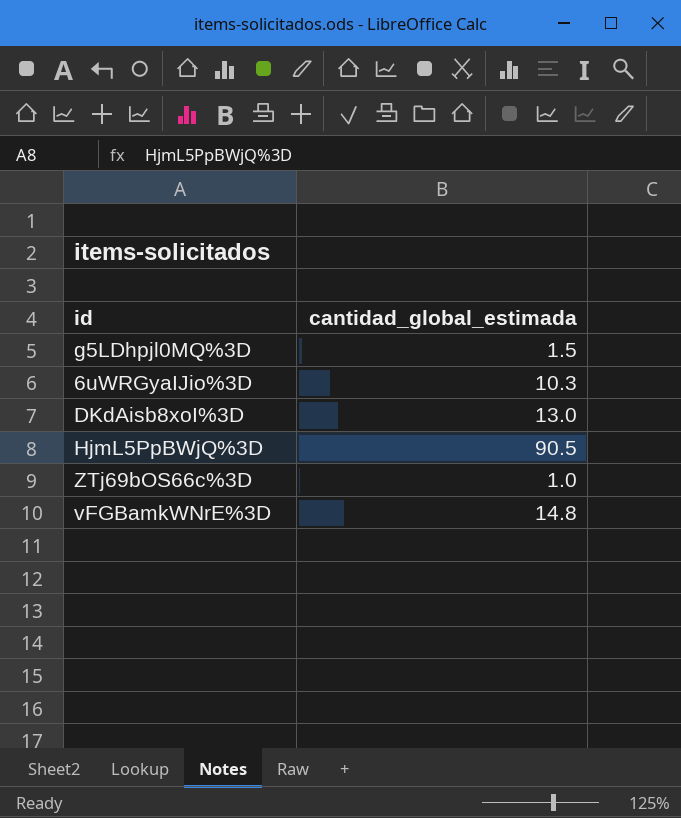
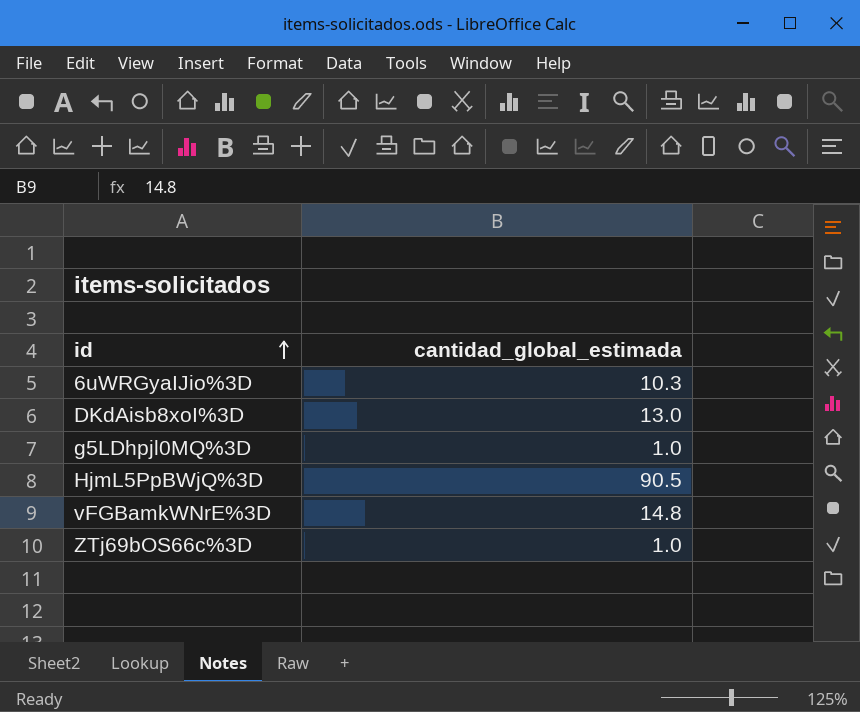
row order: none -> id ascending
g5LDhpjl0MQ%3D | cantidad_global_estimada: 1.5 -> 1.0

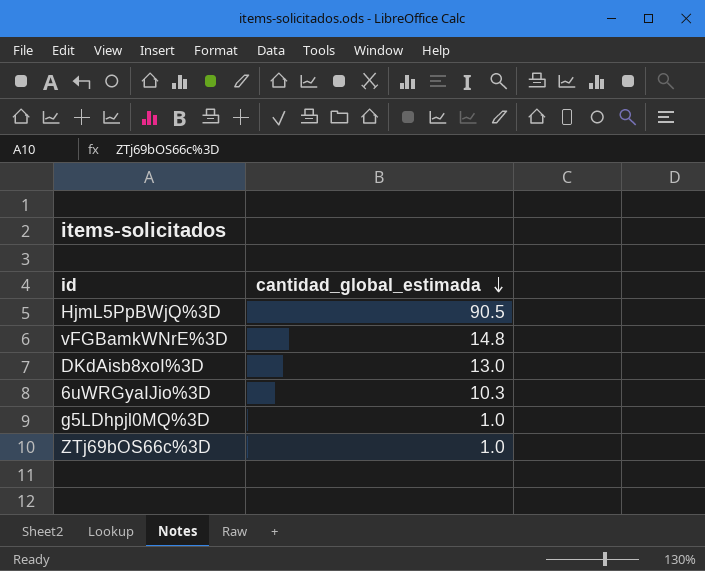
row order: id ascending -> cantidad_global_estimada descending

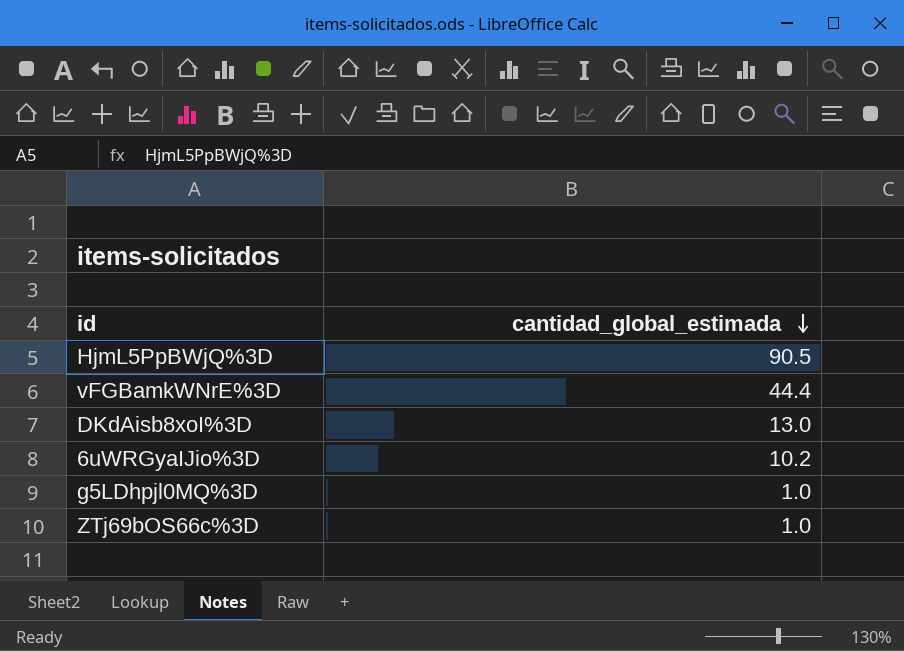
vFGBamkWNrE%3D | cantidad_global_estimada: 14.8 -> 44.4
6uWRGyaIJio%3D | cantidad_global_estimada: 10.3 -> 10.2

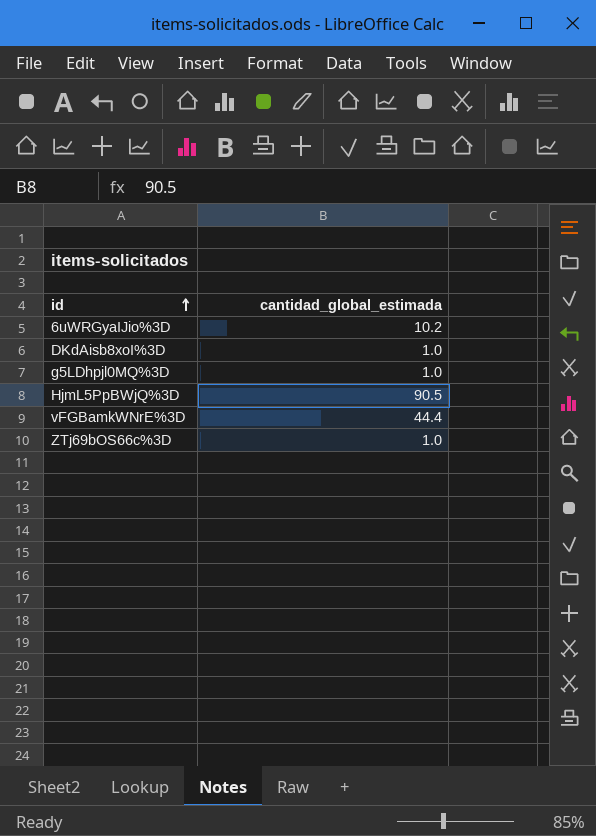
row order: cantidad_global_estimada descending -> id ascending
DKdAisb8xoI%3D | cantidad_global_estimada: 13.0 -> 1.0

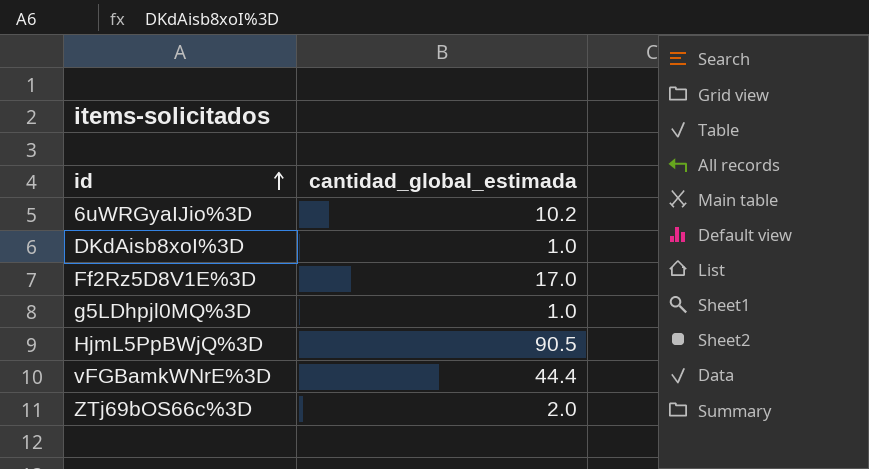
row Ff2Rz5D8V1E%3D: none -> 17.0
ZTj69bOS66c%3D | cantidad_global_estimada: 1.0 -> 2.0

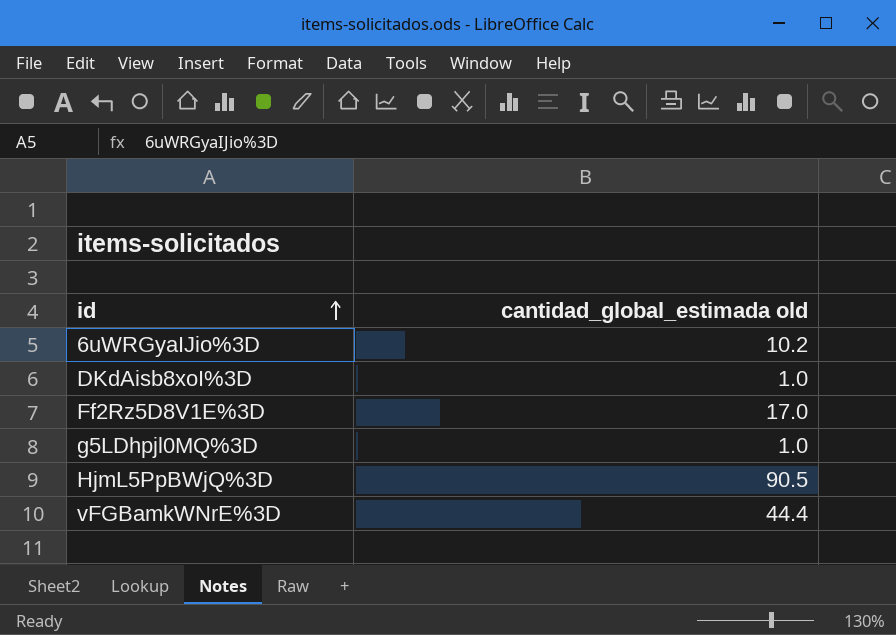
column name: cantidad_global_estimada -> cantidad_global_estimada old
row ZTj69bOS66c%3D: 2.0 -> none

